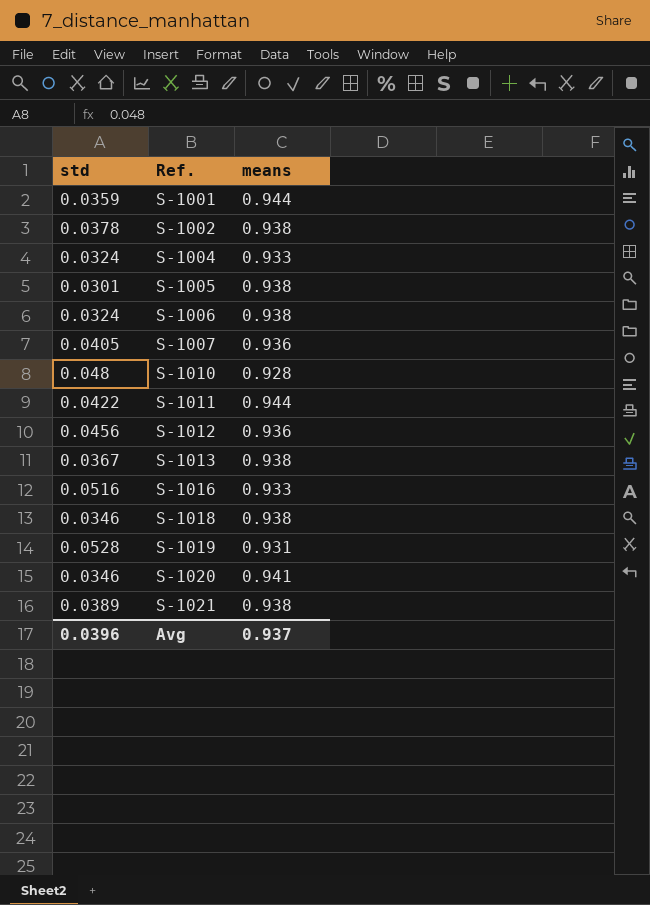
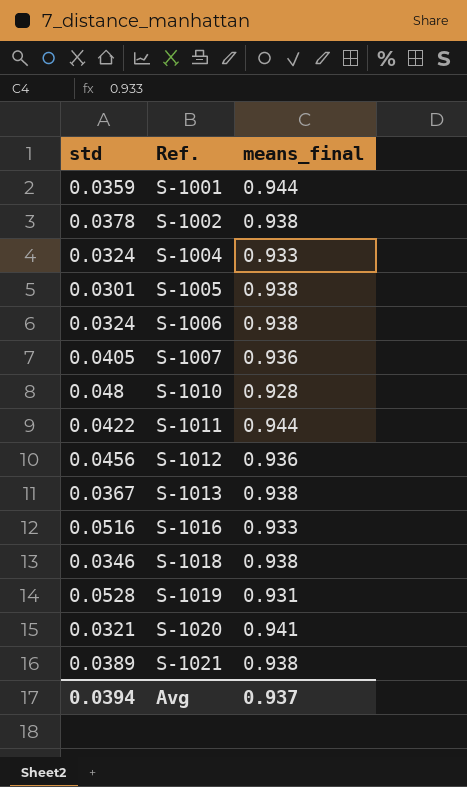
column name: means -> means_final
S-1020 | std: 0.0346 -> 0.0321
Avg | std: 0.0396 -> 0.0394

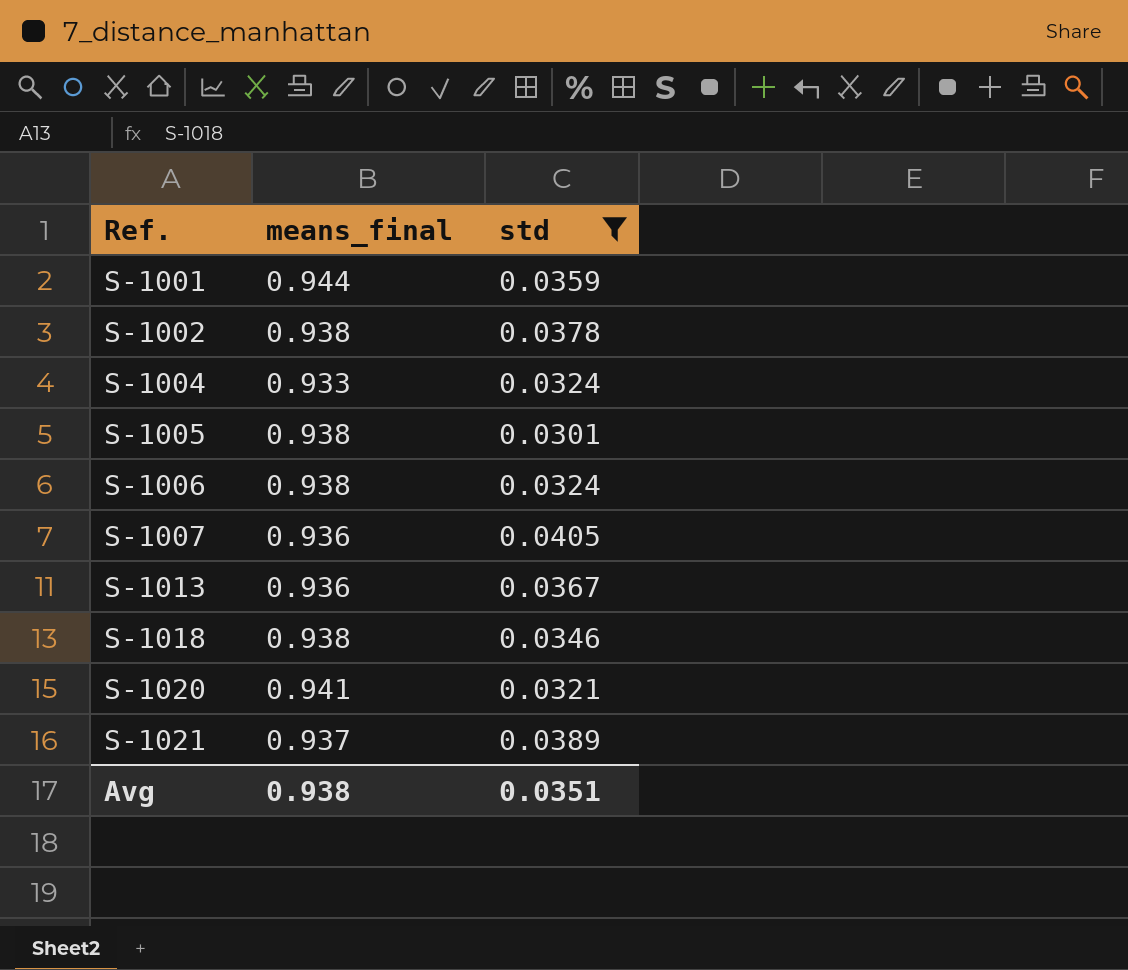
filter: none -> std <= 0.0405
column std | position: 1 -> 3
S-1013 | means_final: 0.938 -> 0.936
S-1021 | means_final: 0.938 -> 0.937
Avg | means_final: 0.937 -> 0.938
Avg | std: 0.0394 -> 0.0351

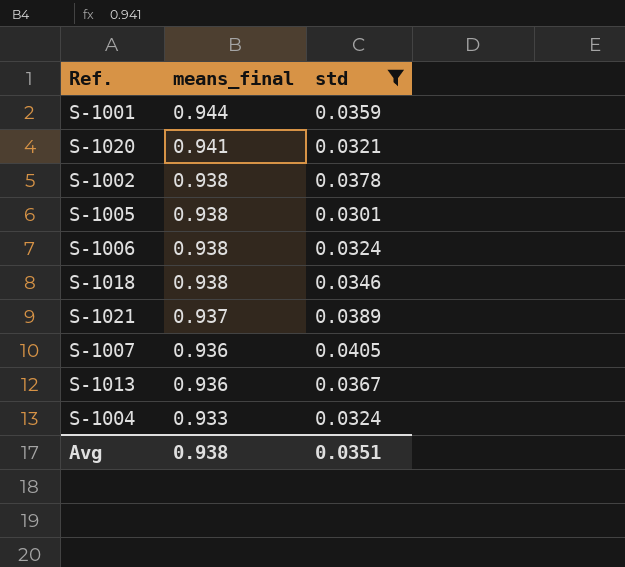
row order: Ref. ascending -> means_final descending

